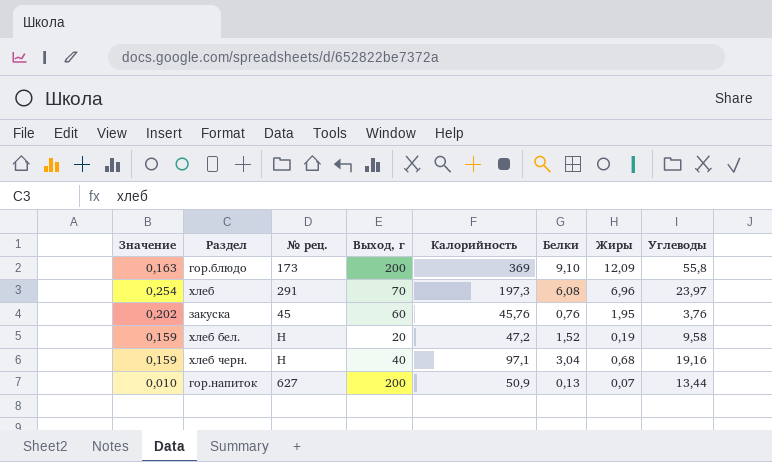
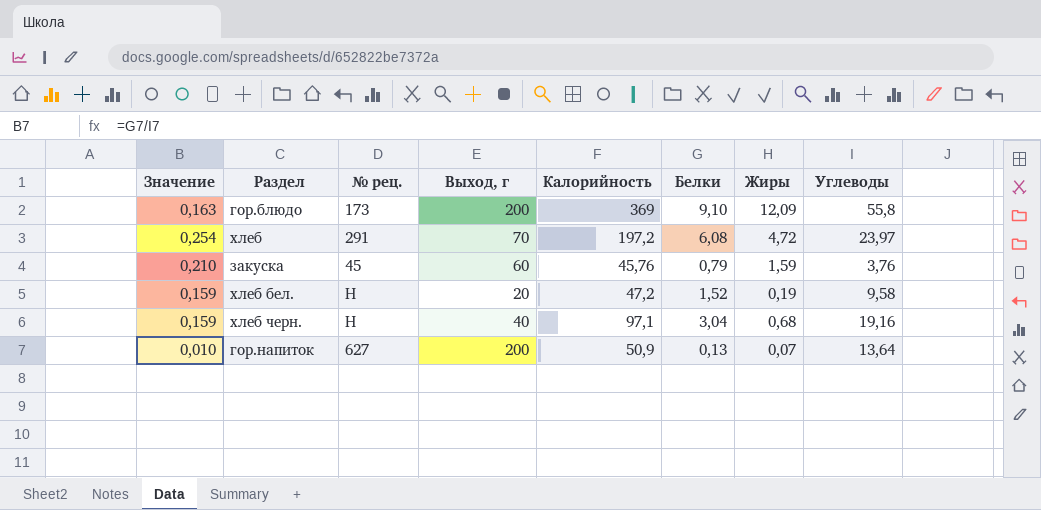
хлеб | Калорийность: 197,3 -> 197,2
хлеб | Жиры: 6,96 -> 4,72
закуска | Значение: 0,202 -> 0,210
закуска | Белки: 0,76 -> 0,79
закуска | Жиры: 1,95 -> 1,59
гор.напиток | Углеводы: 13,44 -> 13,64

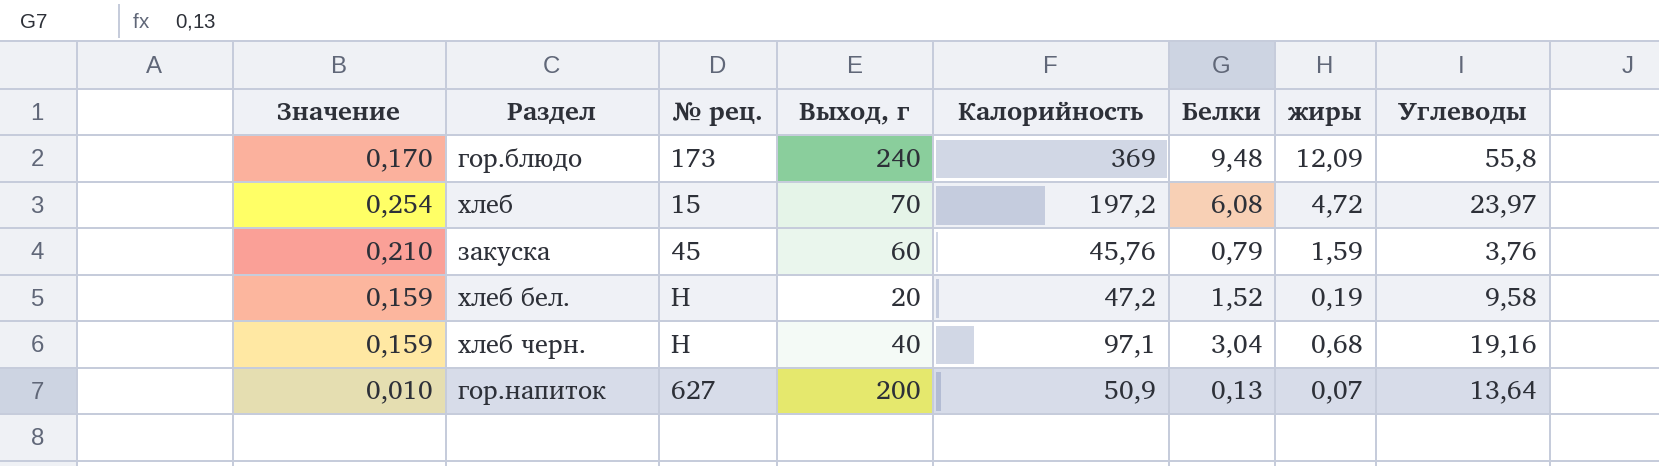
column name: Жиры -> жиры
гор.блюдо | Значение: 0,163 -> 0,170
гор.блюдо | Выход, г: 200 -> 240
гор.блюдо | Белки: 9,10 -> 9,48
хлеб | № рец.: 291 -> 15

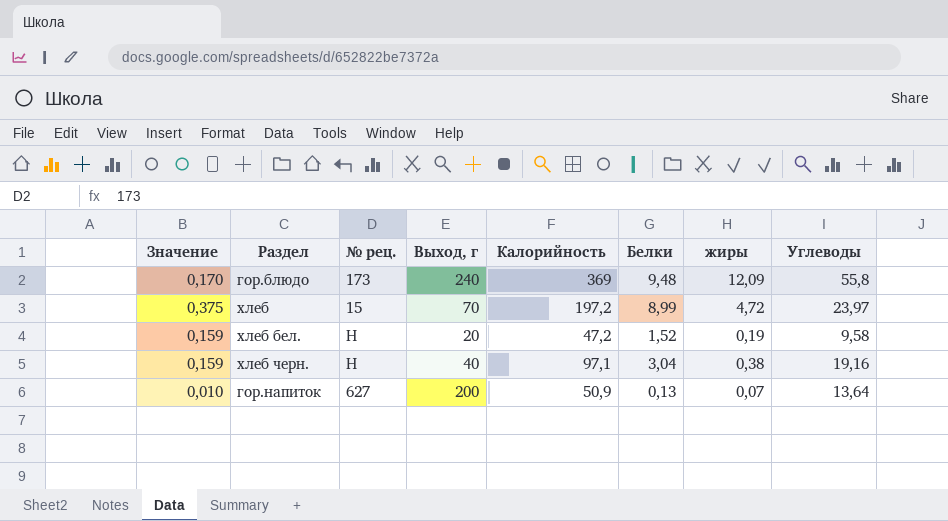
row закуска: 0,210 | 45 | 60 | 45,76 | 0,79 | 1,59 | 3,76 -> none
хлеб | Значение: 0,254 -> 0,375
хлеб | Белки: 6,08 -> 8,99
хлеб черн. | жиры: 0,68 -> 0,38

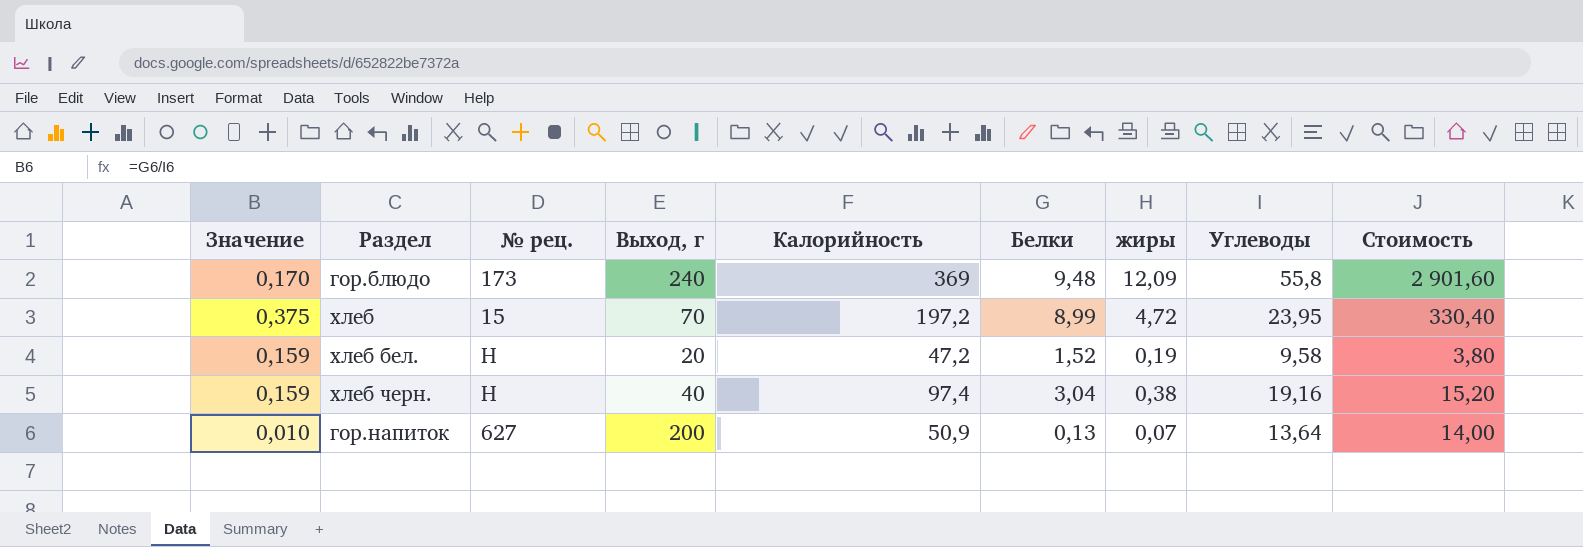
column Стоимость | formula: none -> [Выход, г] * [жиры]
хлеб | Углеводы: 23,97 -> 23,95
хлеб черн. | Калорийность: 97,1 -> 97,4

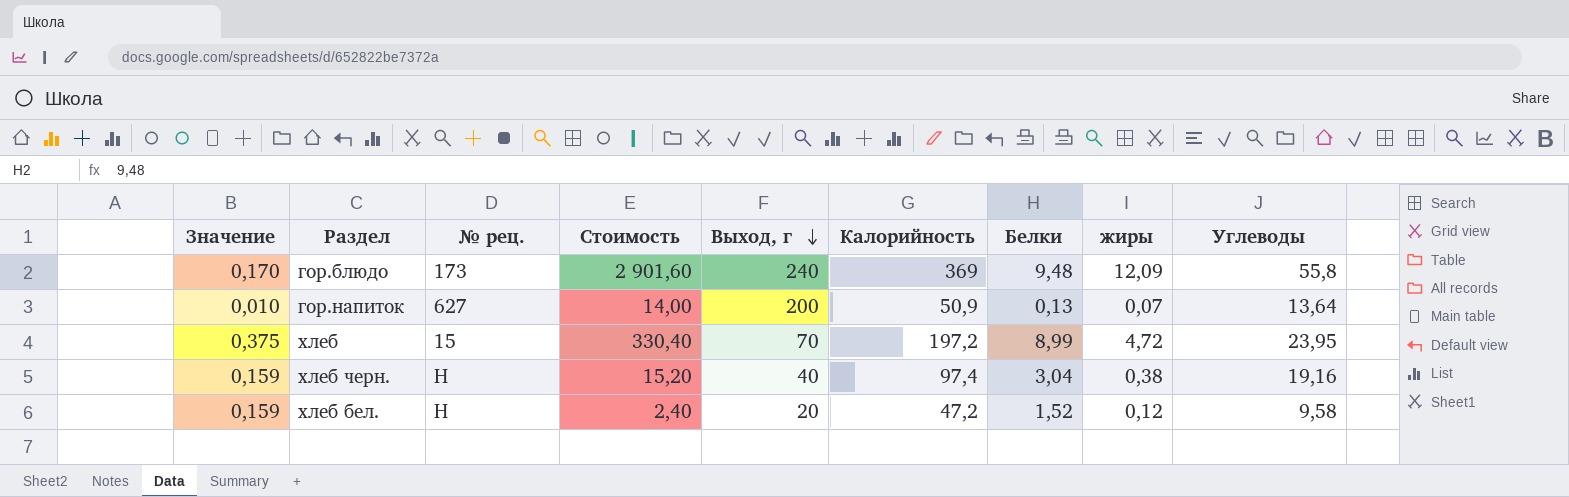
row order: none -> Выход, г descending
column Стоимость | position: 9 -> 4
хлеб бел. | Стоимость: 3,80 -> 2,40
хлеб бел. | жиры: 0,19 -> 0,12

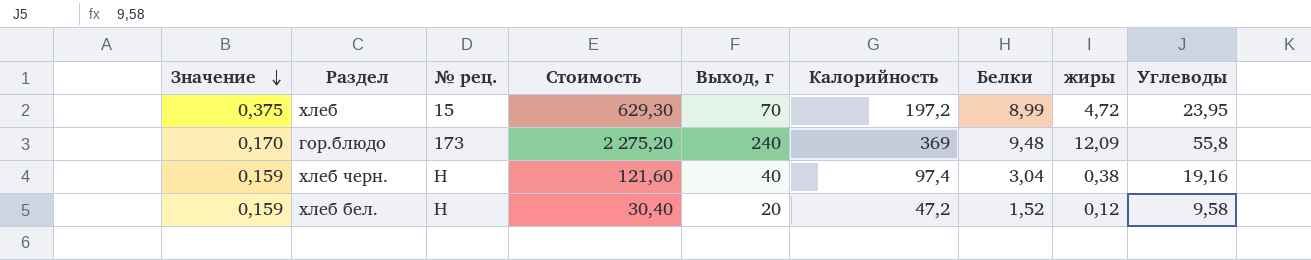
row order: Выход, г descending -> Значение descending
column Стоимость | formula: [Выход, г] * [жиры] -> [Выход, г] * [Белки]
row гор.напиток: 0,010 | 627 | 14,00 | 200 | 50,9 | 0,13 | 0,07 | 13,64 -> none

